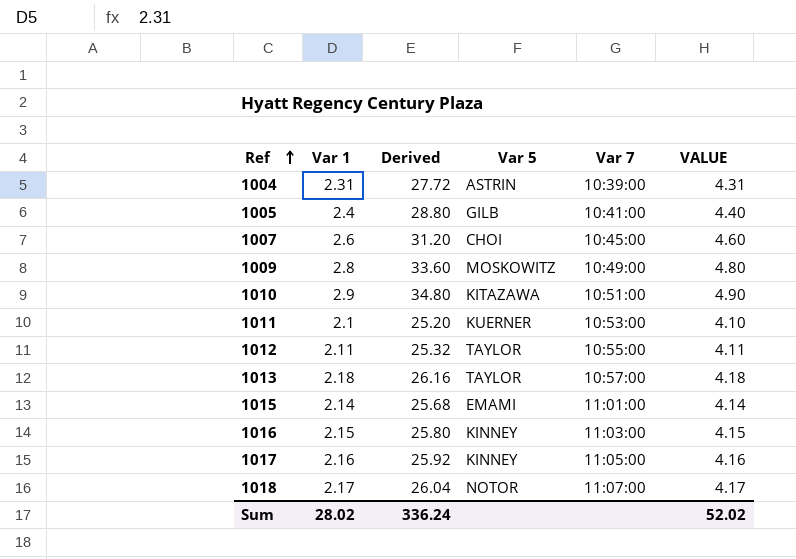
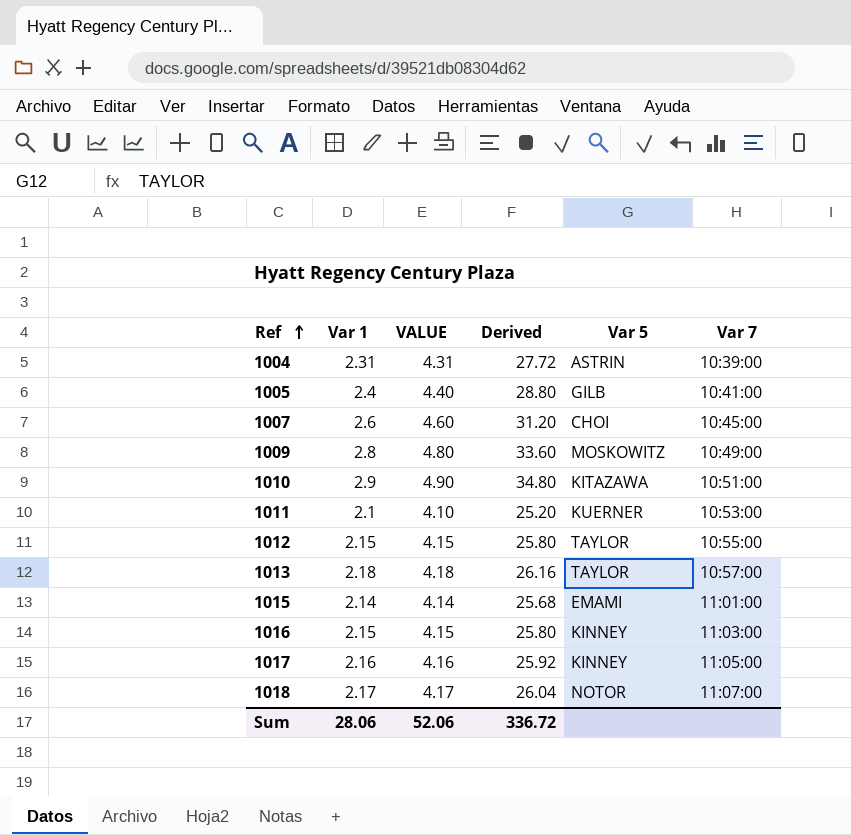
column VALUE | position: 6 -> 3
1012 | Var 1: 2.11 -> 2.15
1012 | VALUE: 4.11 -> 4.15
1012 | Derived: 25.32 -> 25.80
Sum | Var 1: 28.02 -> 28.06
Sum | VALUE: 52.02 -> 52.06
Sum | Derived: 336.24 -> 336.72

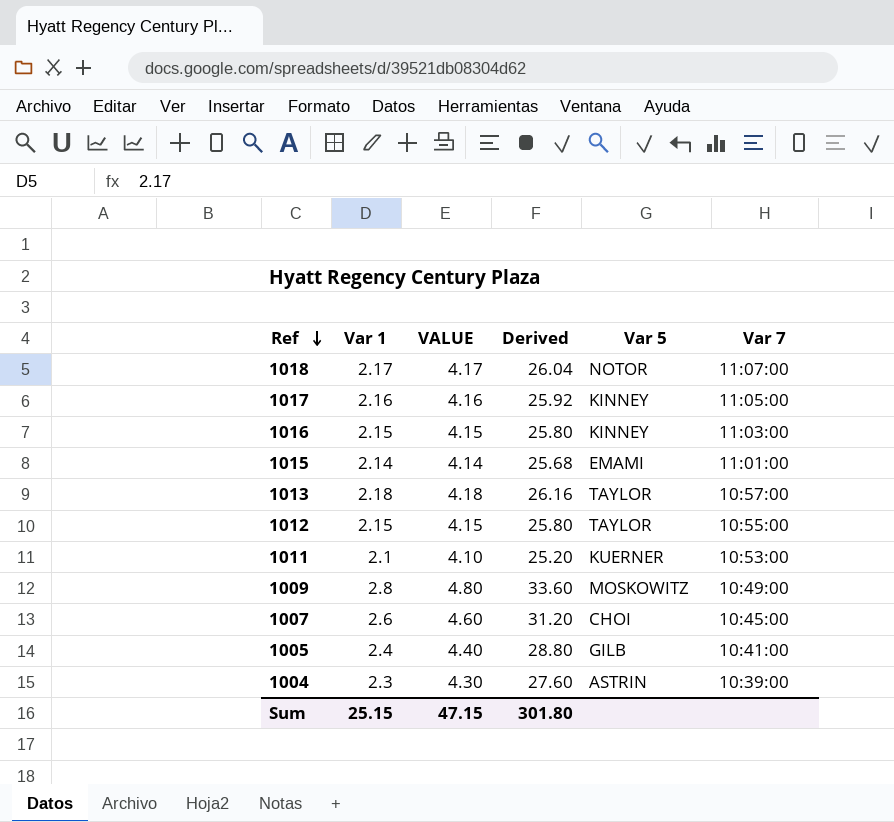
row order: Ref ascending -> Ref descending
row 1010: 2.9 | 4.90 | 34.80 | KITAZAWA | 10:51:00 -> none
1004 | Var 1: 2.31 -> 2.3
1004 | VALUE: 4.31 -> 4.30
1004 | Derived: 27.72 -> 27.60
Sum | Var 1: 28.06 -> 25.15
Sum | VALUE: 52.06 -> 47.15
Sum | Derived: 336.72 -> 301.80

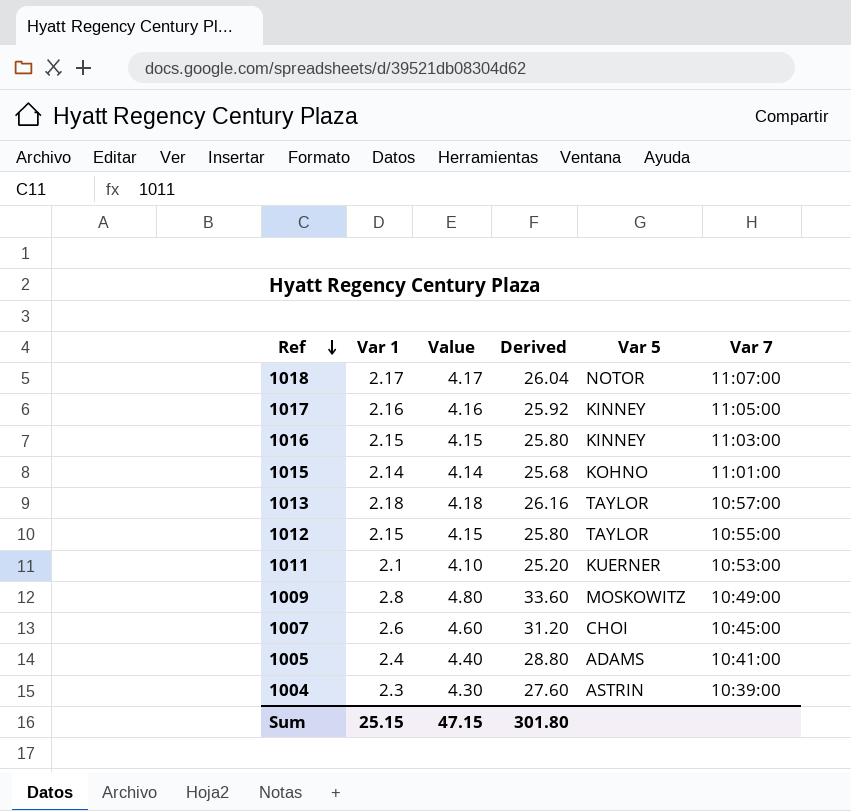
column name: VALUE -> Value
1015 | Var 5: EMAMI -> KOHNO
1005 | Var 5: GILB -> ADAMS

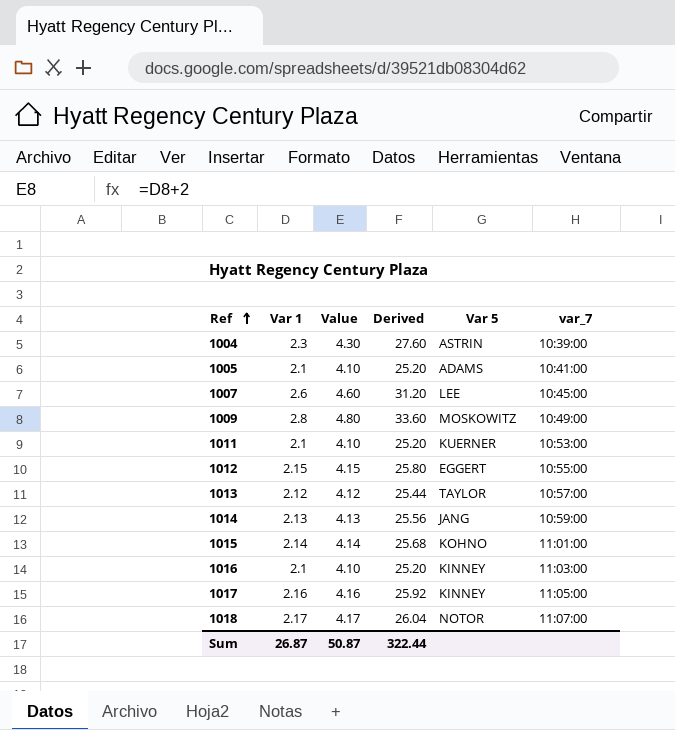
row order: Ref descending -> Ref ascending
column name: Var 7 -> var_7
1005 | Var 1: 2.4 -> 2.1
1005 | Value: 4.40 -> 4.10
1005 | Derived: 28.80 -> 25.20
1007 | Var 5: CHOI -> LEE
1012 | Var 5: TAYLOR -> EGGERT
1013 | Var 1: 2.18 -> 2.12
1013 | Value: 4.18 -> 4.12
1013 | Derived: 26.16 -> 25.44
row 1014: none -> 2.13 | 4.13 | 25.56 | JANG | 10:59:00
1016 | Var 1: 2.15 -> 2.1
1016 | Value: 4.15 -> 4.10
1016 | Derived: 25.80 -> 25.20
Sum | Var 1: 25.15 -> 26.87
Sum | Value: 47.15 -> 50.87
Sum | Derived: 301.80 -> 322.44

